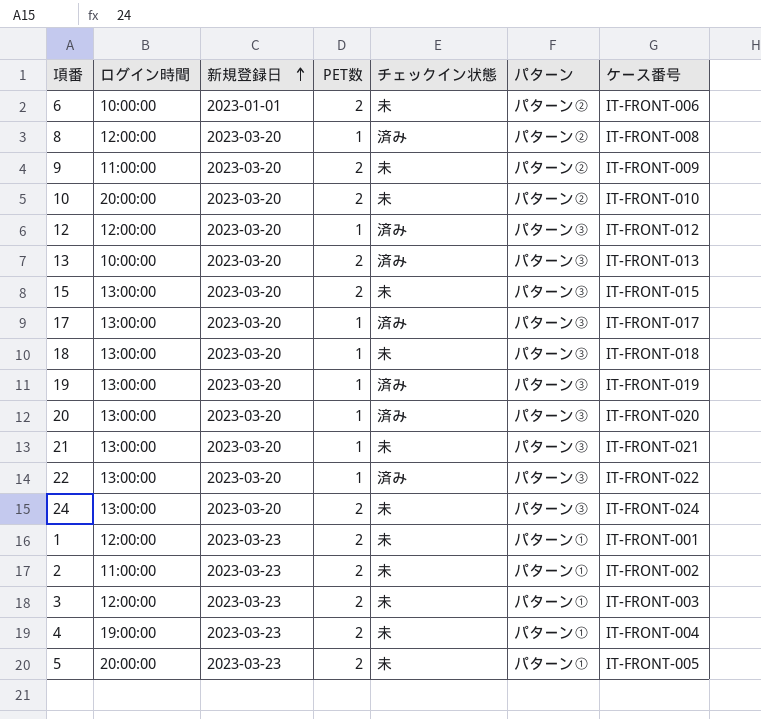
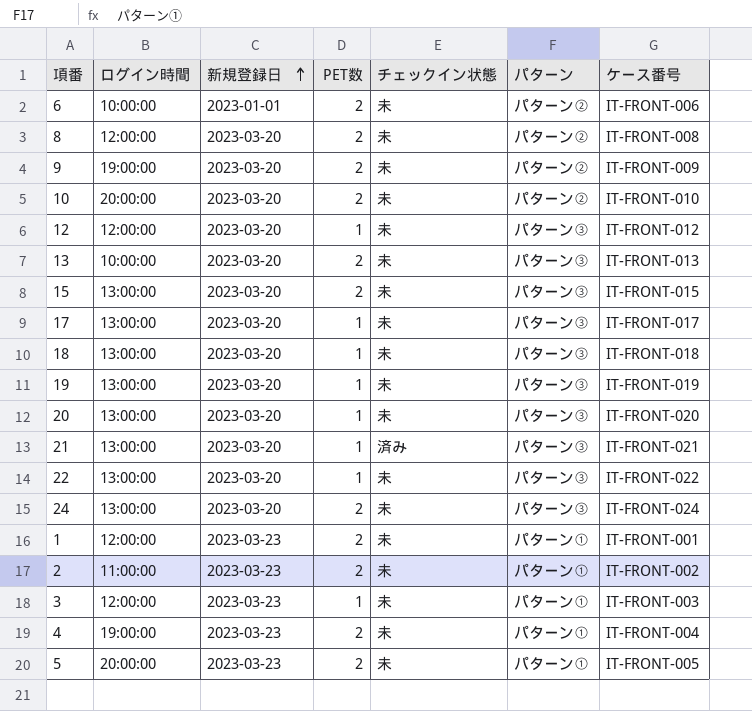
8 | PET数: 1 -> 2
8 | チェックイン状態: 済み -> 未
9 | ログイン時間: 11:00:00 -> 19:00:00
12 | チェックイン状態: 済み -> 未
13 | チェックイン状態: 済み -> 未
17 | チェックイン状態: 済み -> 未
19 | チェックイン状態: 済み -> 未
20 | チェックイン状態: 済み -> 未
21 | チェックイン状態: 未 -> 済み
22 | チェックイン状態: 済み -> 未
3 | PET数: 2 -> 1

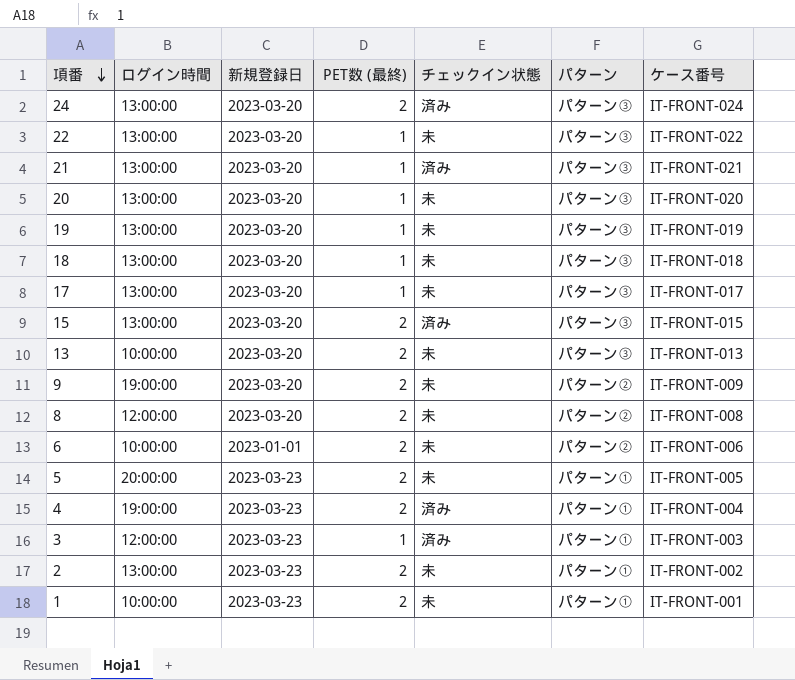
row order: 新規登録日 ascending -> 項番 descending
column name: PET数 -> PET数 (最終)
row 10: 20:00:00 | 2023-03-20 | 2 | 未 | パターン② | IT-FRONT-010 -> none
row 12: 12:00:00 | 2023-03-20 | 1 | 未 | パターン③ | IT-FRONT-012 -> none
24 | チェックイン状態: 未 -> 済み
15 | チェックイン状態: 未 -> 済み
4 | チェックイン状態: 未 -> 済み
3 | チェックイン状態: 未 -> 済み
2 | ログイン時間: 11:00:00 -> 13:00:00
1 | ログイン時間: 12:00:00 -> 10:00:00

